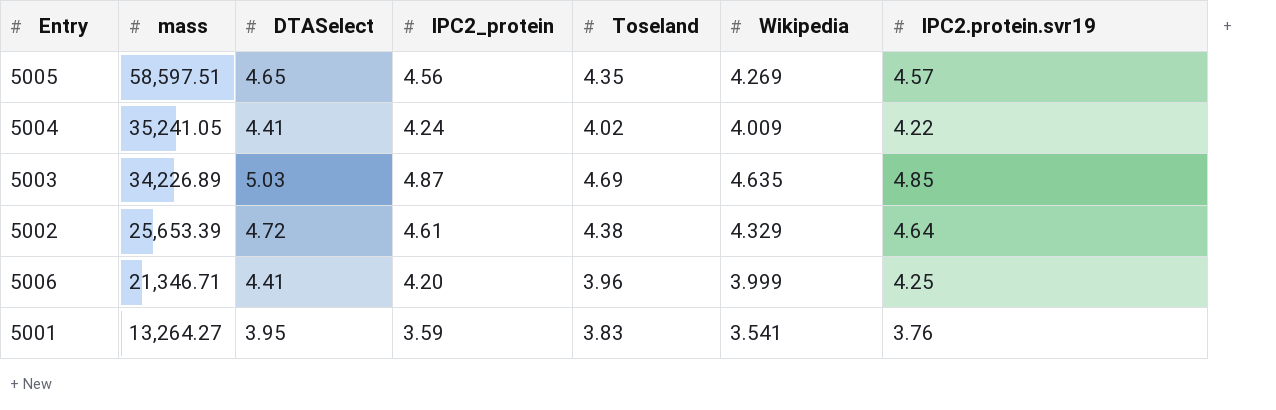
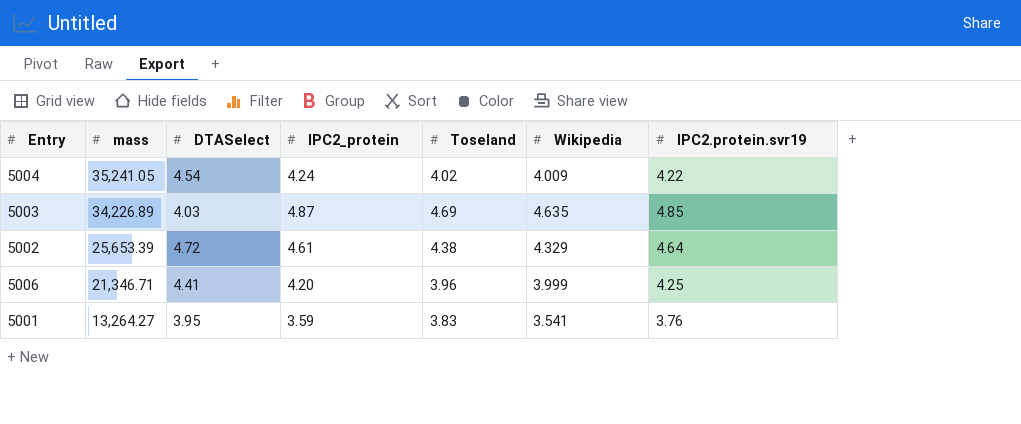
row 5005: 58,597.51 | 4.65 | 4.56 | 4.35 | 4.269 | 4.57 -> none
5004 | DTASelect: 4.41 -> 4.54
5003 | DTASelect: 5.03 -> 4.03

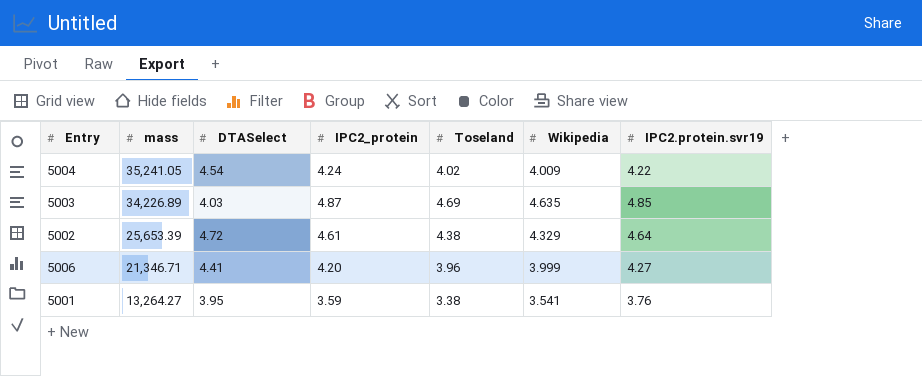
5006 | IPC2.protein.svr19: 4.25 -> 4.27
5001 | Toseland: 3.83 -> 3.38

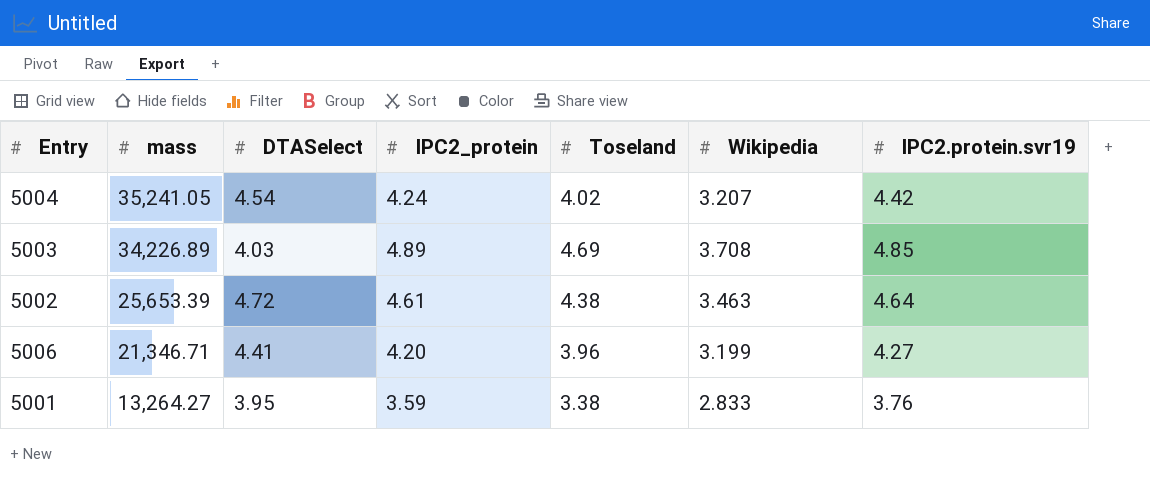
5004 | Wikipedia: 4.009 -> 3.207
5004 | IPC2.protein.svr19: 4.22 -> 4.42
5003 | IPC2_protein: 4.87 -> 4.89
5003 | Wikipedia: 4.635 -> 3.708
5002 | Wikipedia: 4.329 -> 3.463
5006 | Wikipedia: 3.999 -> 3.199
5001 | Wikipedia: 3.541 -> 2.833

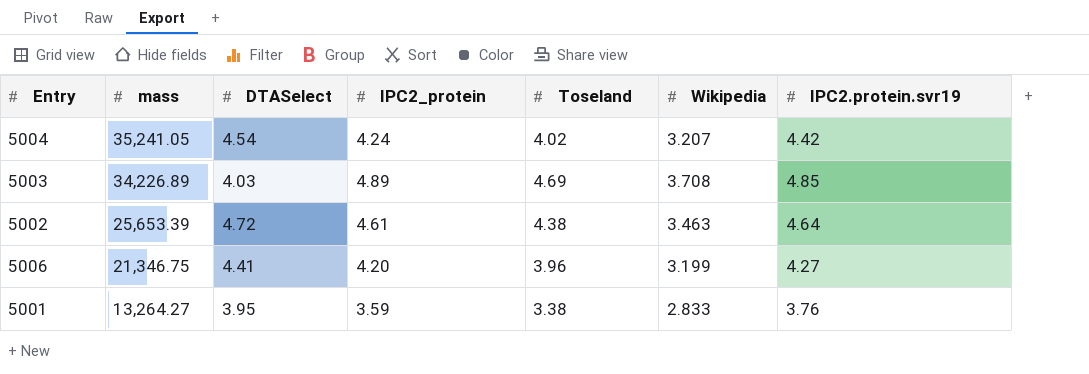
5006 | mass: 21,346.71 -> 21,346.75

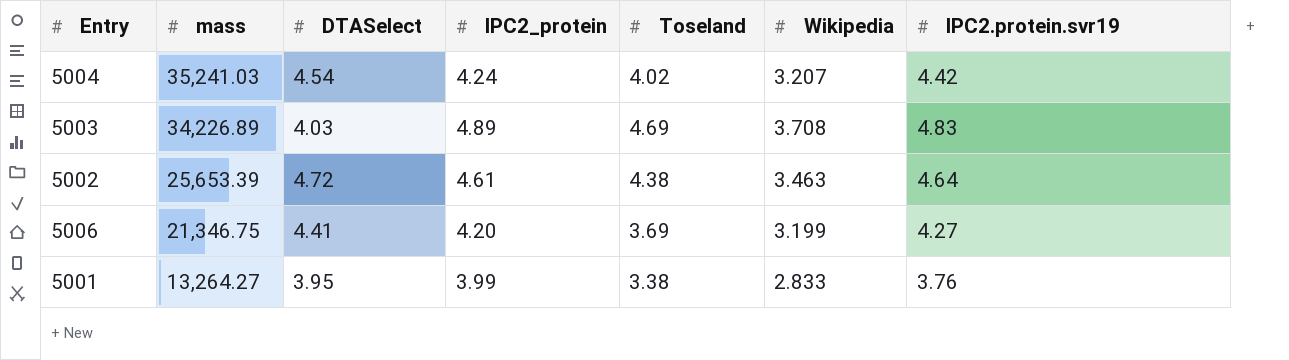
5004 | mass: 35,241.05 -> 35,241.03
5003 | IPC2.protein.svr19: 4.85 -> 4.83
5006 | Toseland: 3.96 -> 3.69
5001 | IPC2_protein: 3.59 -> 3.99

